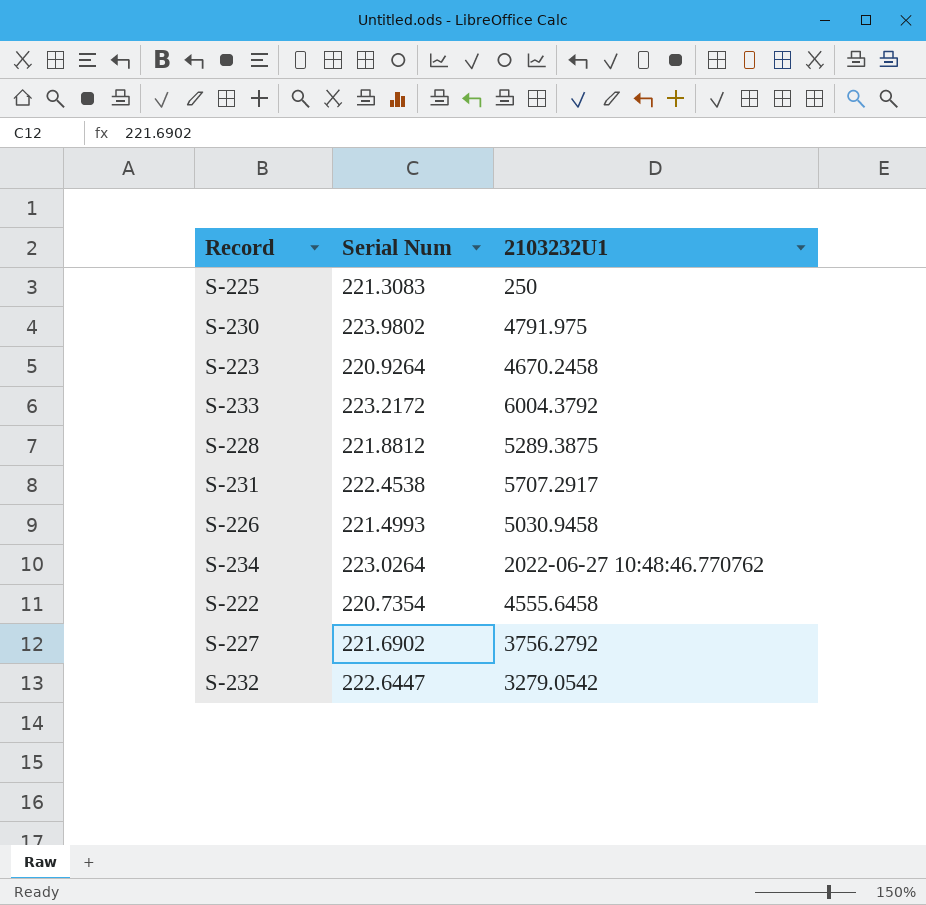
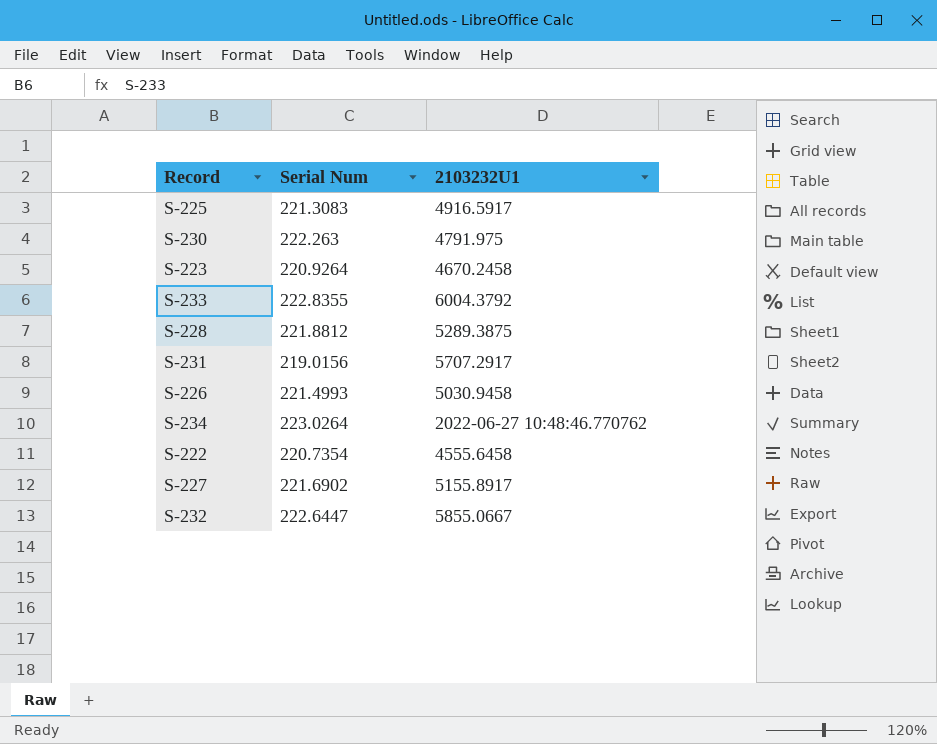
S-225 | 2103232U1: 250 -> 4916.5917
S-230 | Serial Num: 223.9802 -> 222.263
S-233 | Serial Num: 223.2172 -> 222.8355
S-231 | Serial Num: 222.4538 -> 219.0156
S-227 | 2103232U1: 3756.2792 -> 5155.8917
S-232 | 2103232U1: 3279.0542 -> 5855.0667

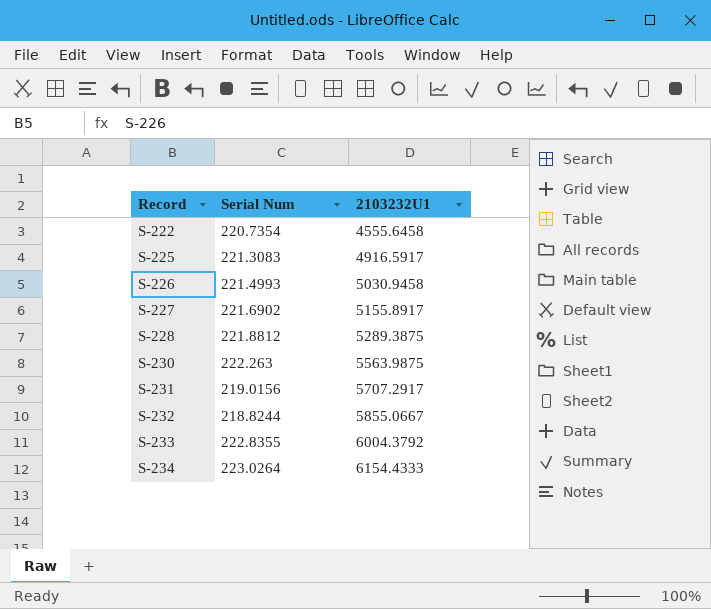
row order: none -> Record ascending
row S-223: 220.9264 | 4670.2458 -> none
S-230 | 2103232U1: 4791.975 -> 5563.9875
S-232 | Serial Num: 222.6447 -> 218.8244
S-234 | 2103232U1: 2022-06-27 10:48:46.770762 -> 6154.4333

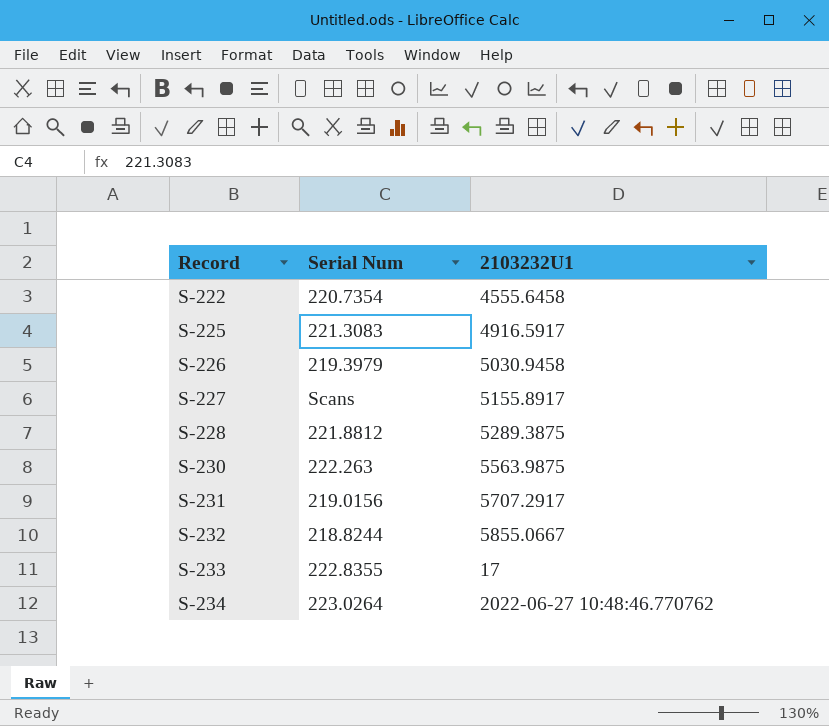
S-226 | Serial Num: 221.4993 -> 219.3979
S-227 | Serial Num: 221.6902 -> Scans
S-233 | 2103232U1: 6004.3792 -> 17
S-234 | 2103232U1: 6154.4333 -> 2022-06-27 10:48:46.770762

